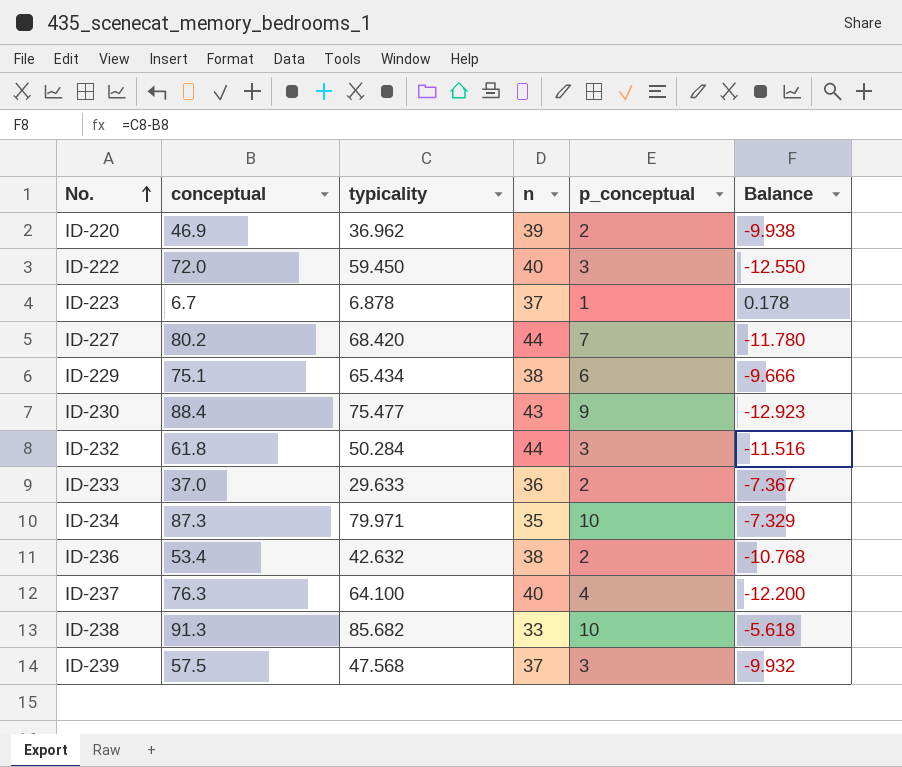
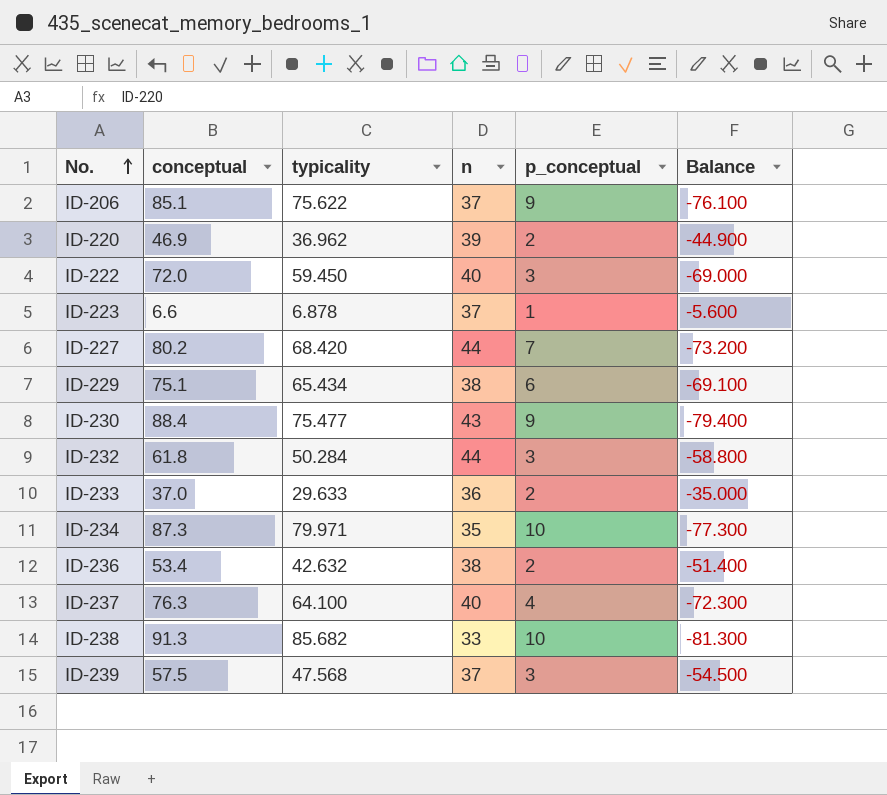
column Balance | formula: [typicality] - [conceptual] -> [p_conceptual] - [conceptual]
row ID-206: none -> 85.1 | 75.622 | 37 | 9 | -76.100
ID-223 | conceptual: 6.7 -> 6.6

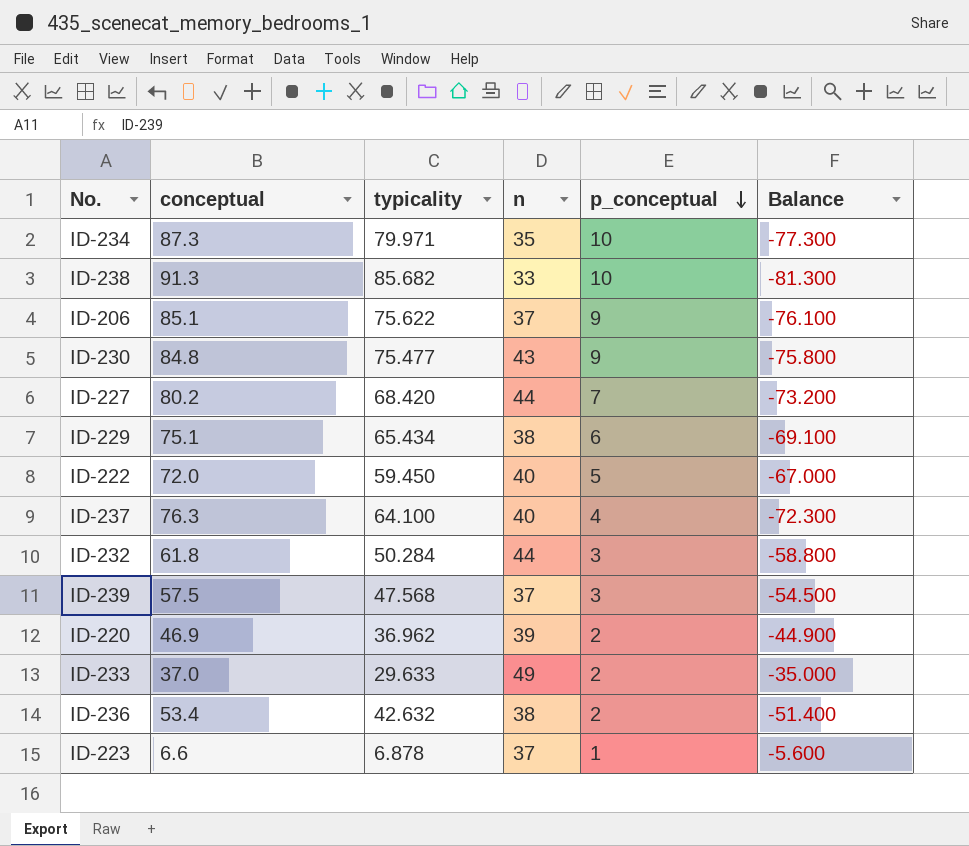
row order: No. ascending -> p_conceptual descending
ID-230 | conceptual: 88.4 -> 84.8
ID-230 | Balance: -79.400 -> -75.800
ID-222 | p_conceptual: 3 -> 5
ID-222 | Balance: -69.000 -> -67.000
ID-233 | n: 36 -> 49

